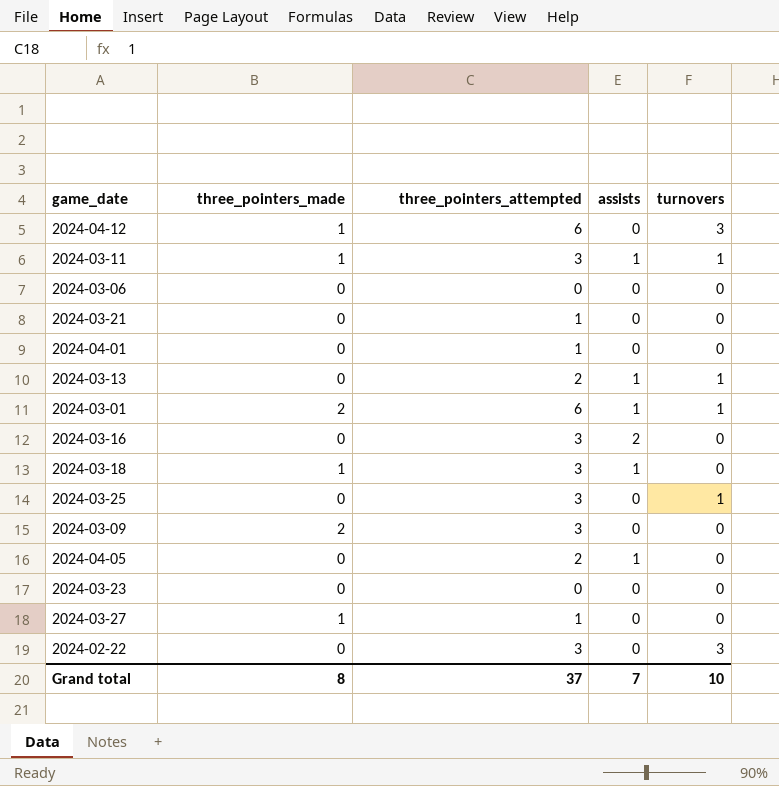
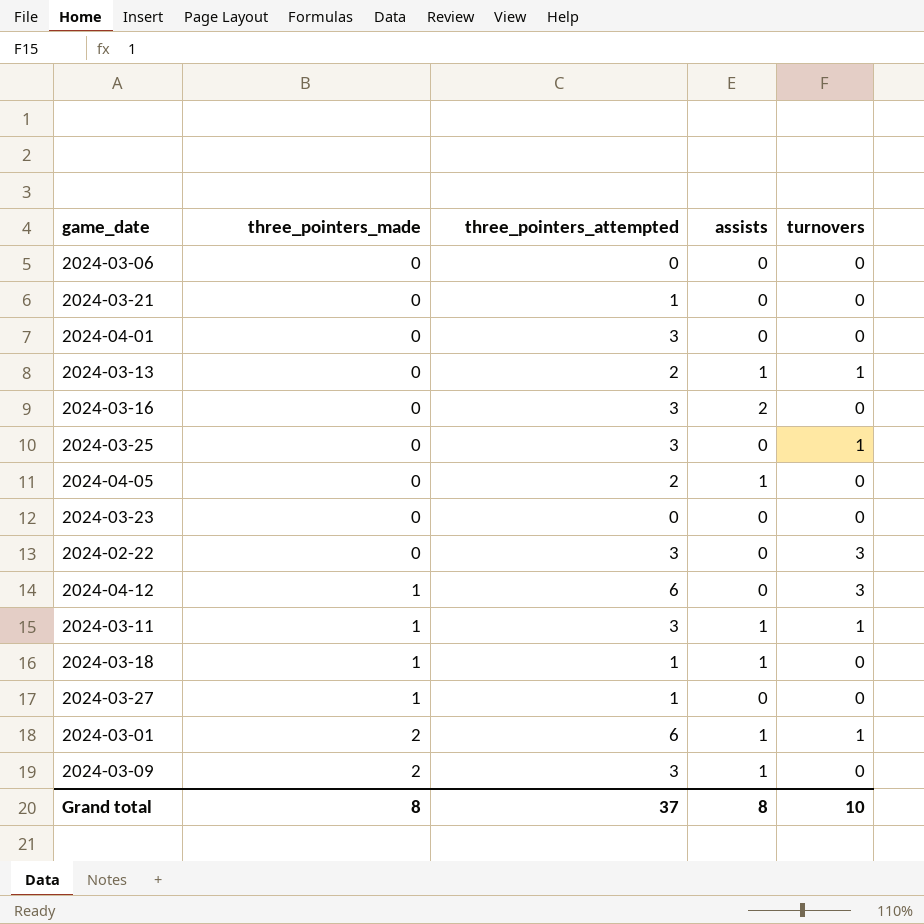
row order: none -> three_pointers_made ascending
2024-04-01 | three_pointers_attempted: 1 -> 3
2024-03-18 | three_pointers_attempted: 3 -> 1
2024-03-09 | assists: 0 -> 1
Grand total | assists: 7 -> 8

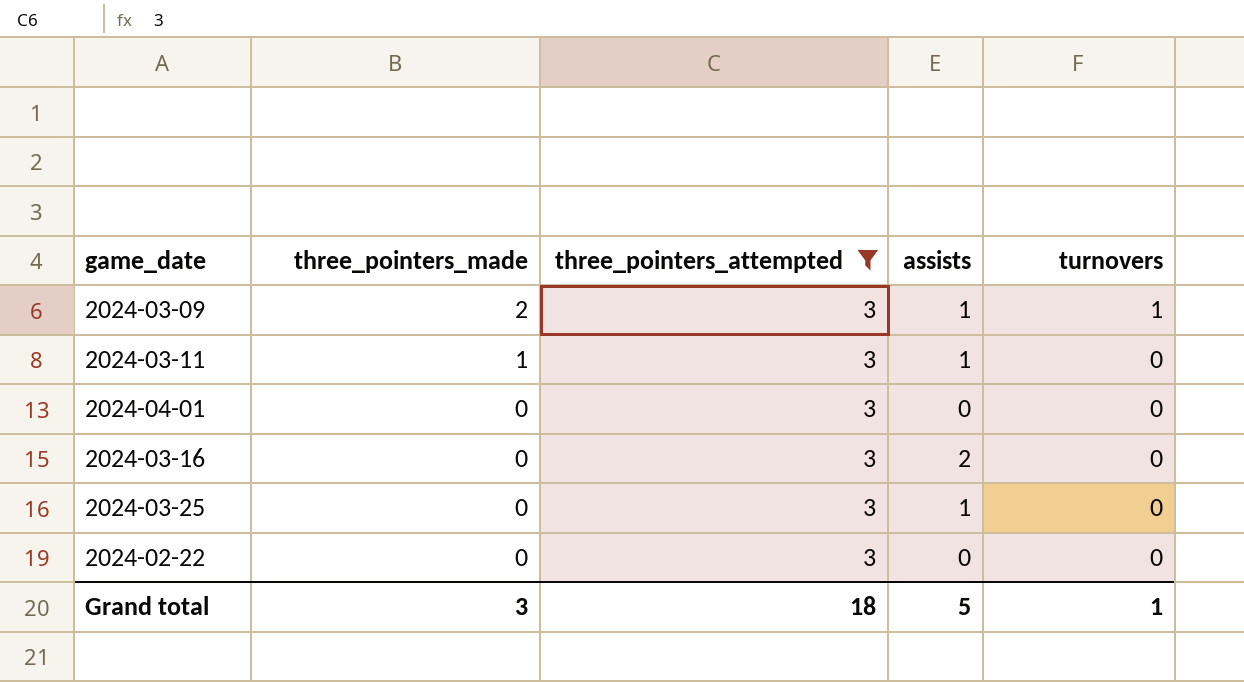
filter: none -> three_pointers_attempted = 3
row order: three_pointers_made ascending -> three_pointers_made descending
2024-03-09 | turnovers: 0 -> 1
2024-03-11 | turnovers: 1 -> 0
2024-03-25 | assists: 0 -> 1
2024-03-25 | turnovers: 1 -> 0
2024-02-22 | turnovers: 3 -> 0
Grand total | three_pointers_made: 8 -> 3
Grand total | three_pointers_attempted: 37 -> 18
Grand total | assists: 8 -> 5
Grand total | turnovers: 10 -> 1

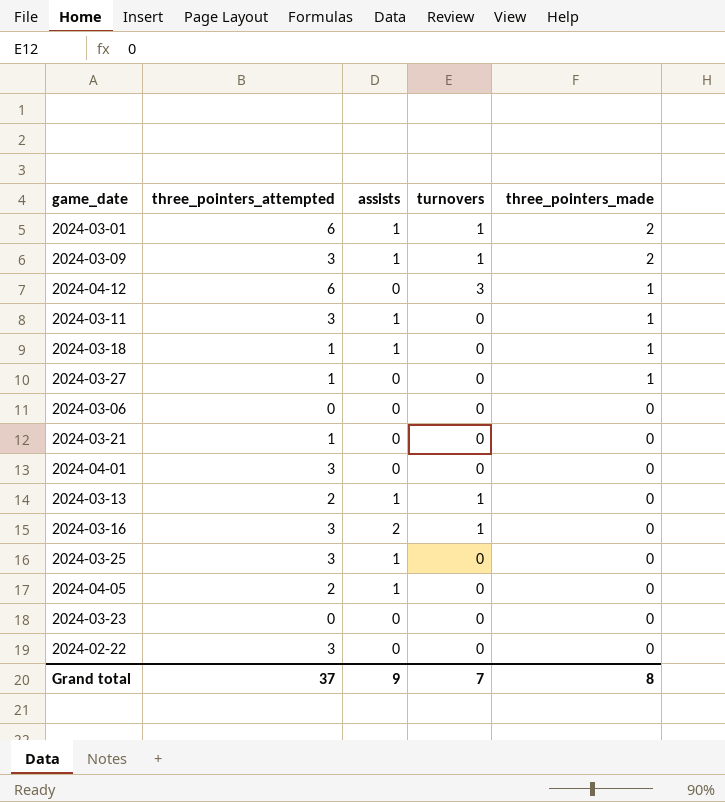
filter: three_pointers_attempted = 3 -> none
column three_pointers_made | position: 2 -> 5
2024-03-16 | turnovers: 0 -> 1
Grand total | three_pointers_attempted: 18 -> 37
Grand total | assists: 5 -> 9
Grand total | turnovers: 1 -> 7
Grand total | three_pointers_made: 3 -> 8

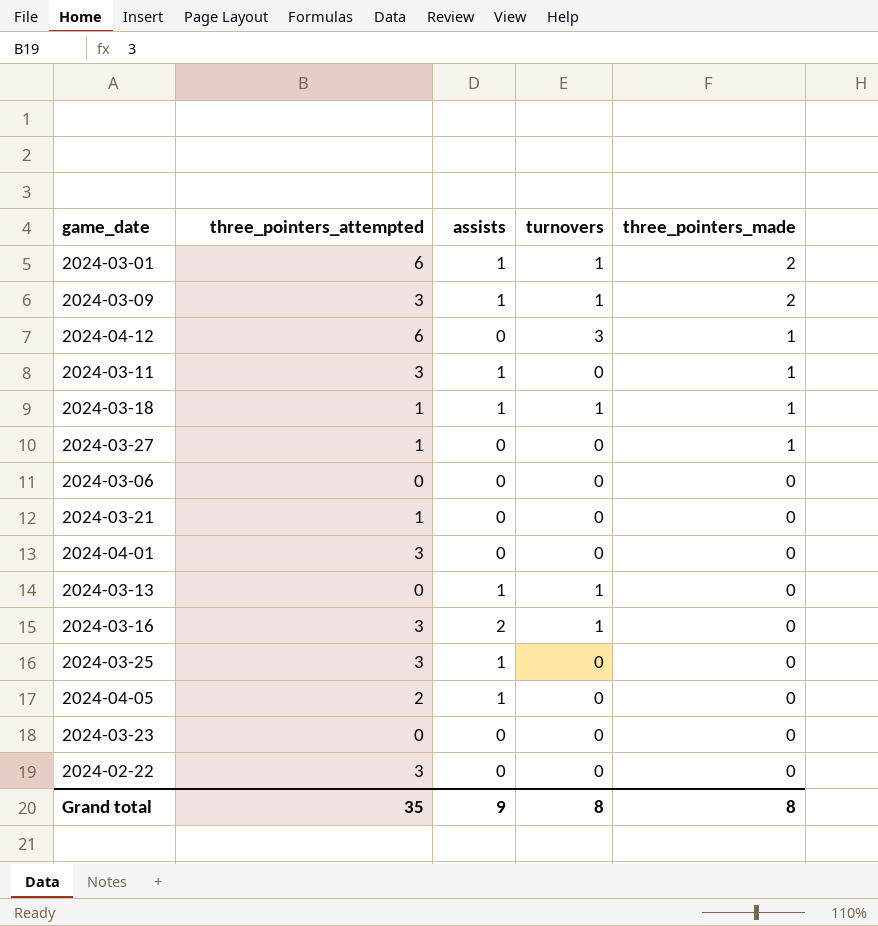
2024-03-18 | turnovers: 0 -> 1
2024-03-13 | three_pointers_attempted: 2 -> 0
Grand total | three_pointers_attempted: 37 -> 35
Grand total | turnovers: 7 -> 8

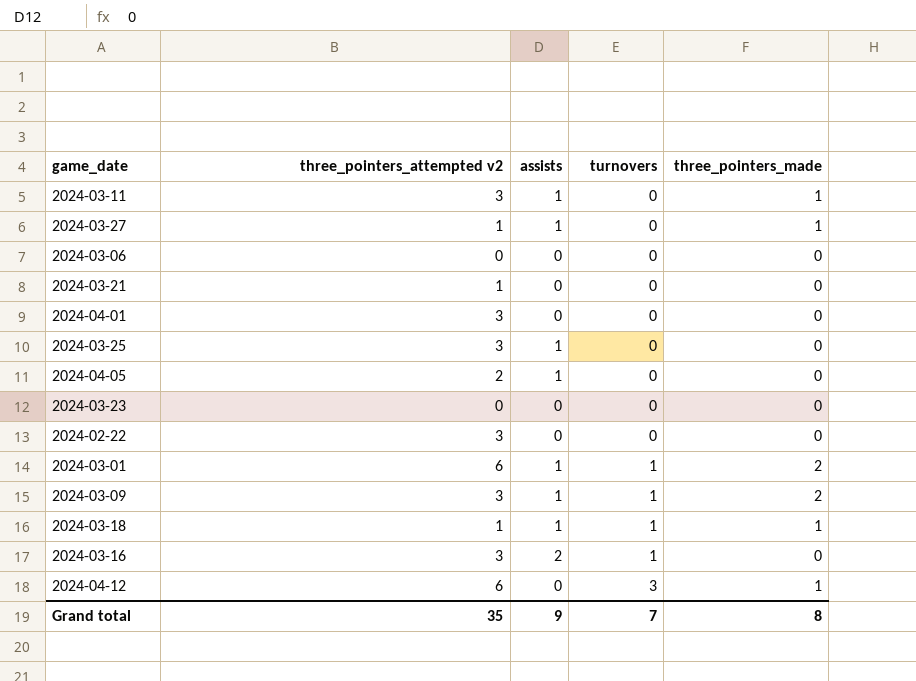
row order: three_pointers_made descending -> turnovers ascending
column name: three_pointers_attempted -> three_pointers_attempted v2
row 2024-03-13: 0 | 1 | 1 | 0 -> none
2024-03-27 | assists: 0 -> 1
Grand total | turnovers: 8 -> 7

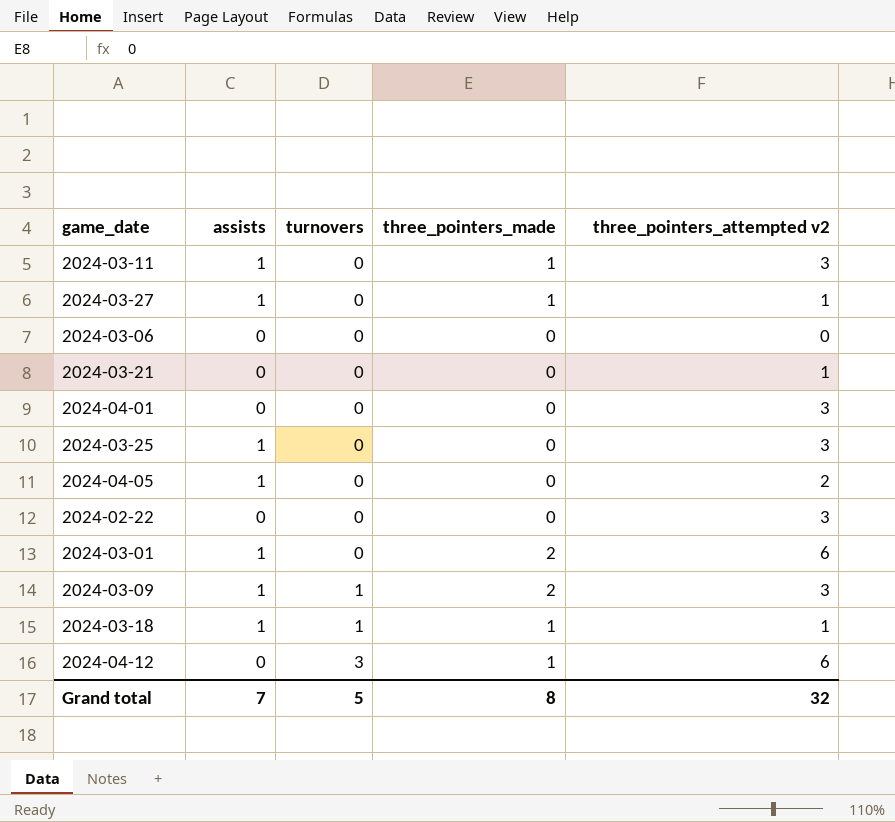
column three_pointers_attempted v2 | position: 2 -> 5
row 2024-03-23: 0 | 0 | 0 | 0 -> none
row 2024-03-16: 3 | 2 | 1 | 0 -> none
2024-03-01 | turnovers: 1 -> 0
Grand total | assists: 9 -> 7
Grand total | turnovers: 7 -> 5
Grand total | three_pointers_attempted v2: 35 -> 32

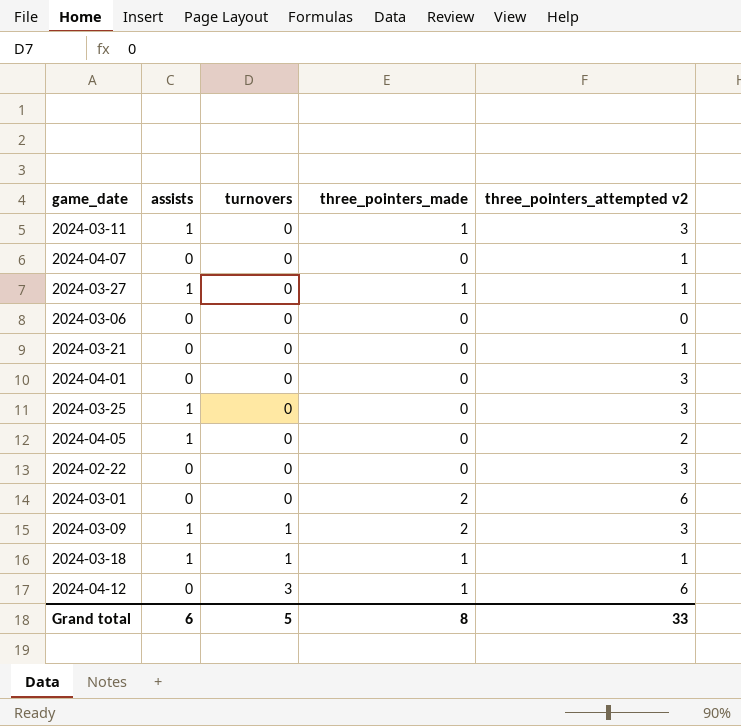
row 2024-04-07: none -> 0 | 0 | 0 | 1
2024-03-01 | assists: 1 -> 0
Grand total | assists: 7 -> 6
Grand total | three_pointers_attempted v2: 32 -> 33

